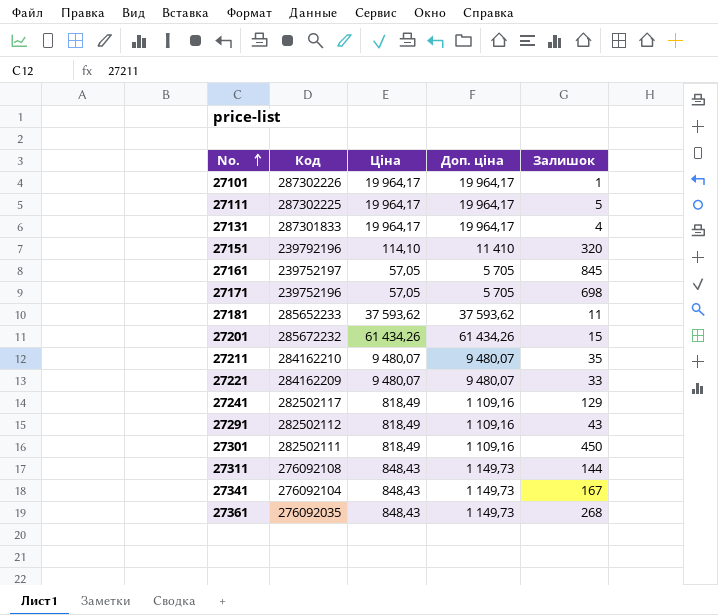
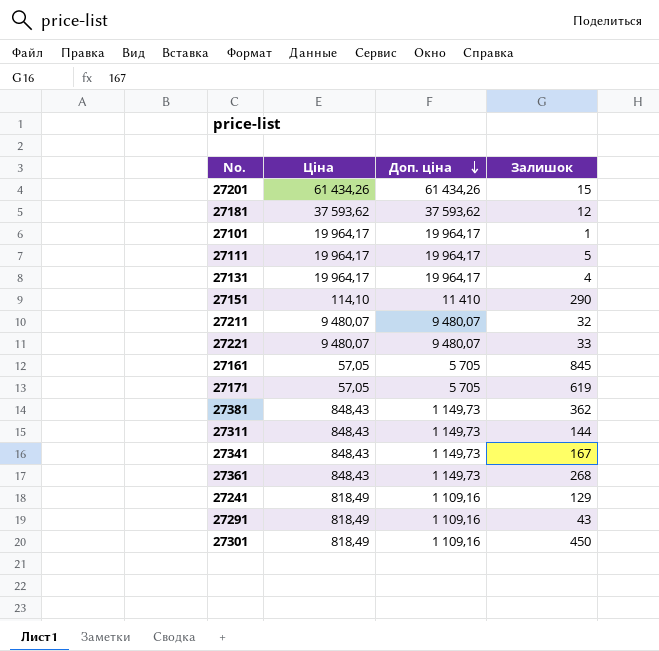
row order: No. ascending -> Доп. ціна descending
column Код | position: 2 -> none
27181 | Залишок: 11 -> 12
27151 | Залишок: 320 -> 290
27211 | Залишок: 35 -> 32
27171 | Залишок: 698 -> 619
row 27381: none -> 848,43 | 1 149,73 | 362

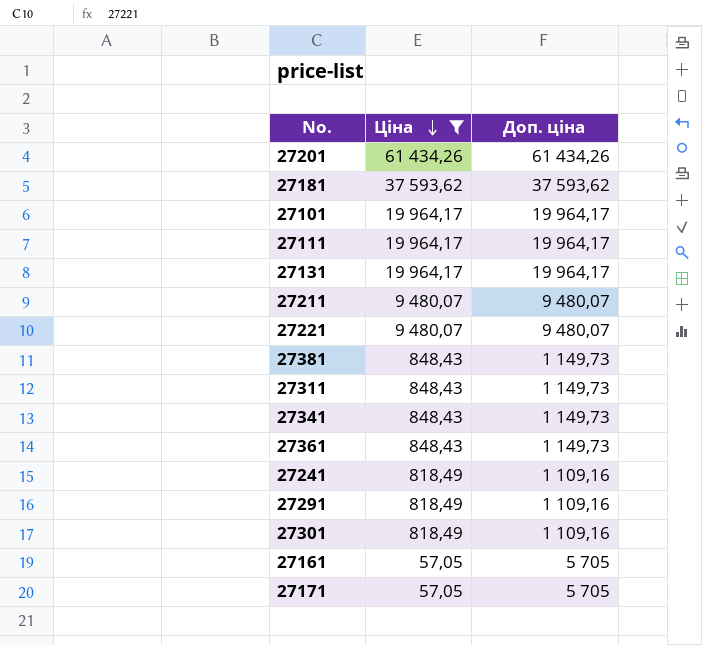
filter: none -> Ціна != 114,10
row order: Доп. ціна descending -> Ціна descending
column Залишок | position: 4 -> none

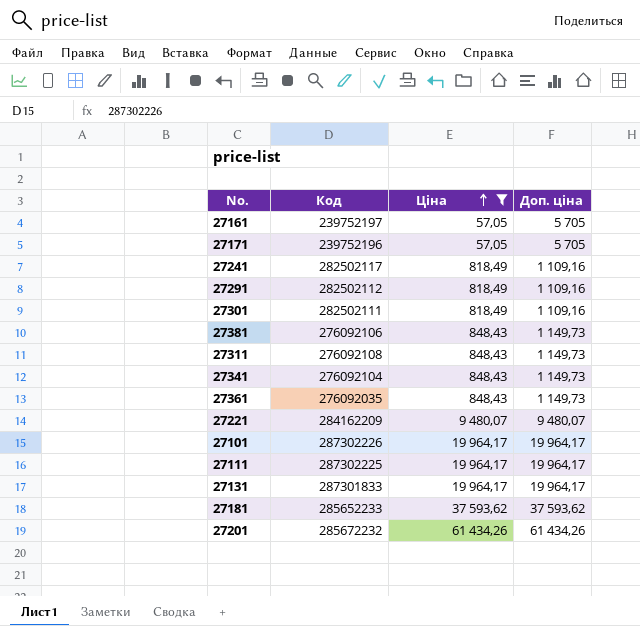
row order: Ціна descending -> Ціна ascending
column Код | position: none -> 2
row 27211: 9 480,07 | 9 480,07 -> none

